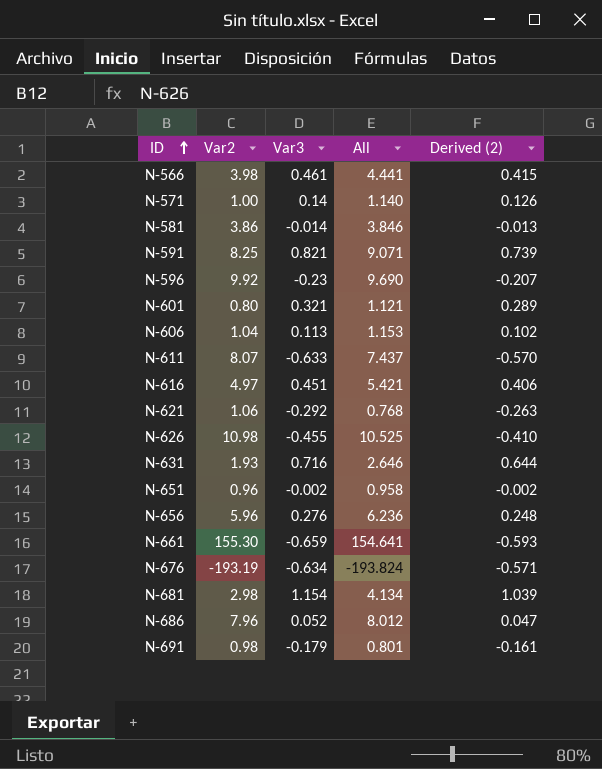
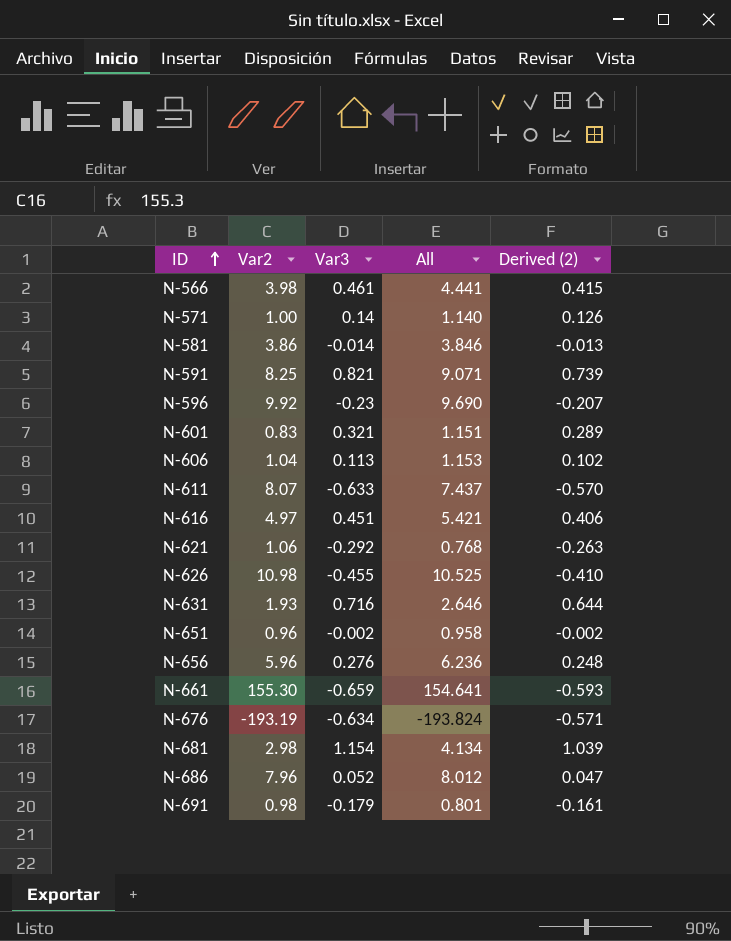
N-601 | Var2: 0.80 -> 0.83
N-601 | All: 1.121 -> 1.151

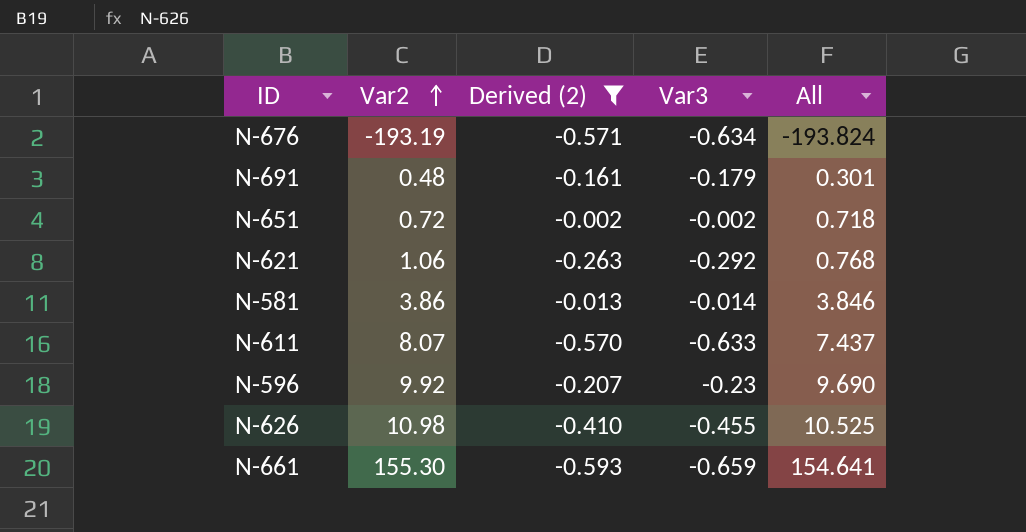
filter: none -> Derived (2) <= -0.002
row order: ID ascending -> Var2 ascending
column Derived (2) | position: 5 -> 3
N-691 | Var2: 0.98 -> 0.48
N-691 | All: 0.801 -> 0.301
N-651 | Var2: 0.96 -> 0.72
N-651 | All: 0.958 -> 0.718

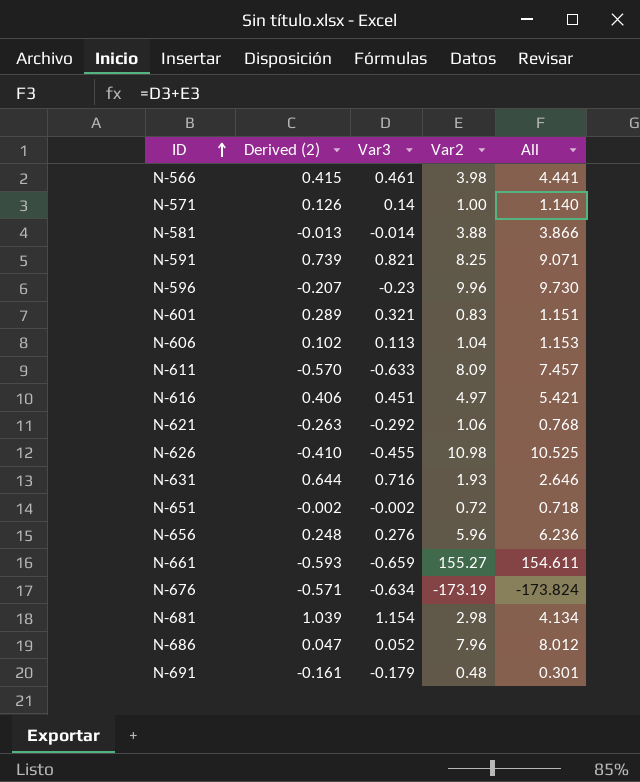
filter: Derived (2) <= -0.002 -> none
row order: Var2 ascending -> ID ascending
column Var2 | position: 2 -> 4
N-581 | Var2: 3.86 -> 3.88
N-581 | All: 3.846 -> 3.866
N-596 | Var2: 9.92 -> 9.96
N-596 | All: 9.690 -> 9.730
N-611 | Var2: 8.07 -> 8.09
N-611 | All: 7.437 -> 7.457
N-661 | Var2: 155.30 -> 155.27
N-661 | All: 154.641 -> 154.611
N-676 | Var2: -193.19 -> -173.19
N-676 | All: -193.824 -> -173.824

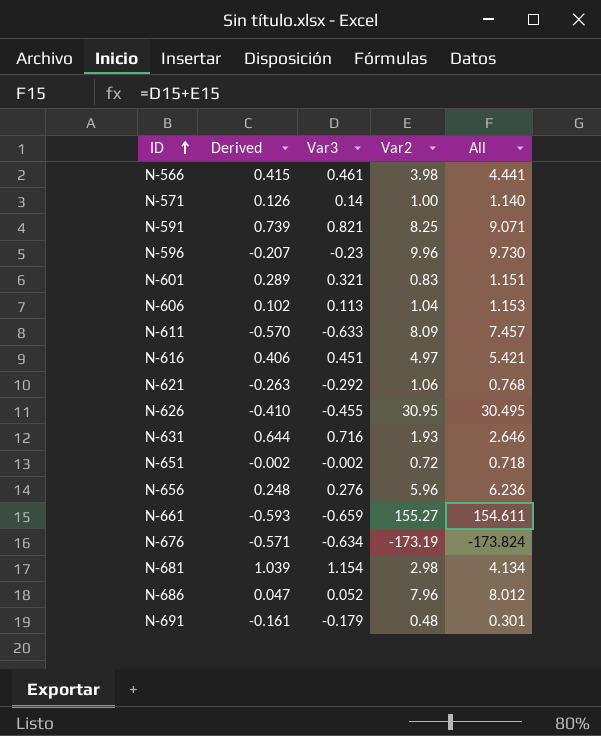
column name: Derived (2) -> Derived
row N-581: -0.013 | -0.014 | 3.88 | 3.866 -> none
N-626 | Var2: 10.98 -> 30.95
N-626 | All: 10.525 -> 30.495

